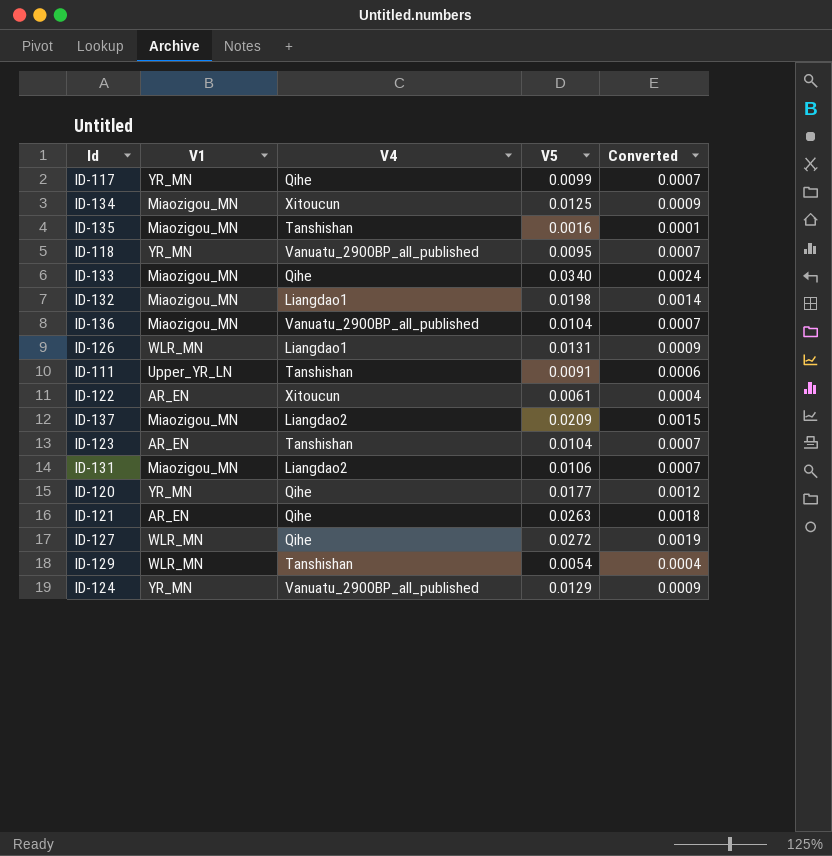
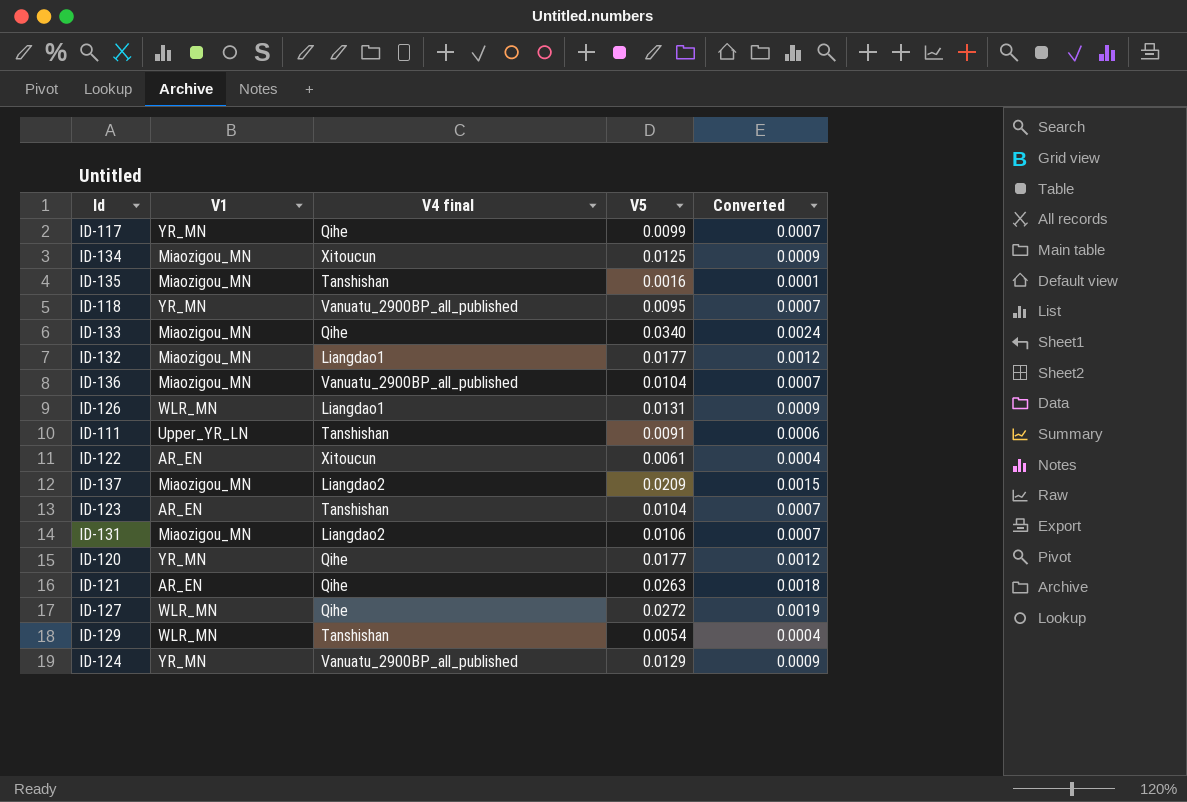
column name: V4 -> V4 final
ID-132 | V5: 0.0198 -> 0.0177
ID-132 | Converted: 0.0014 -> 0.0012

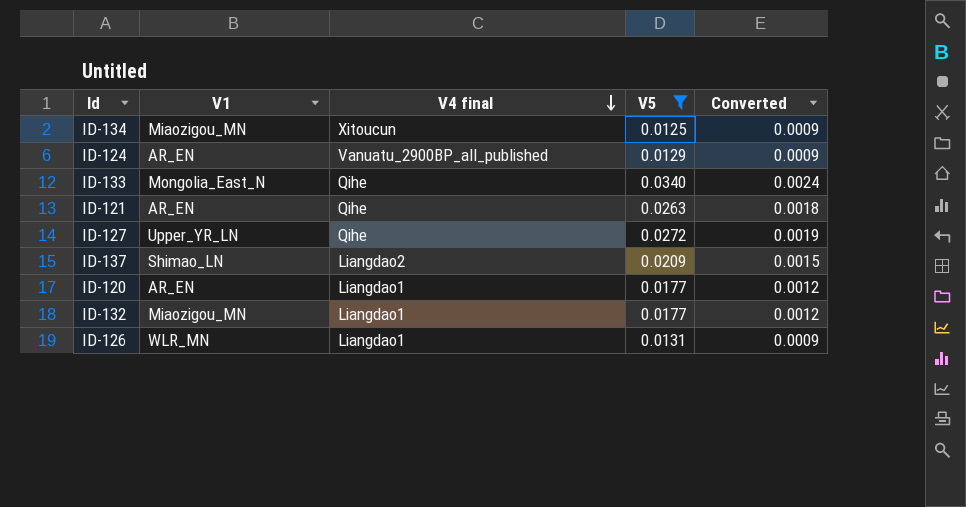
filter: none -> V5 >= 0.0125
row order: none -> V4 final descending
ID-124 | V1: YR_MN -> AR_EN
ID-133 | V1: Miaozigou_MN -> Mongolia_East_N
ID-127 | V1: WLR_MN -> Upper_YR_LN
ID-137 | V1: Miaozigou_MN -> Shimao_LN
ID-120 | V1: YR_MN -> AR_EN
ID-120 | V4 final: Qihe -> Liangdao1

